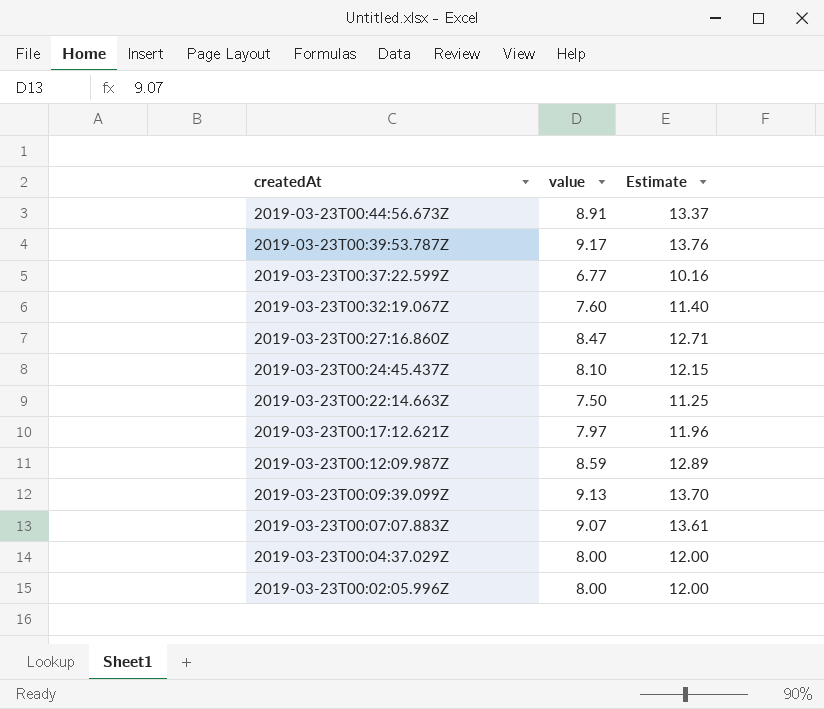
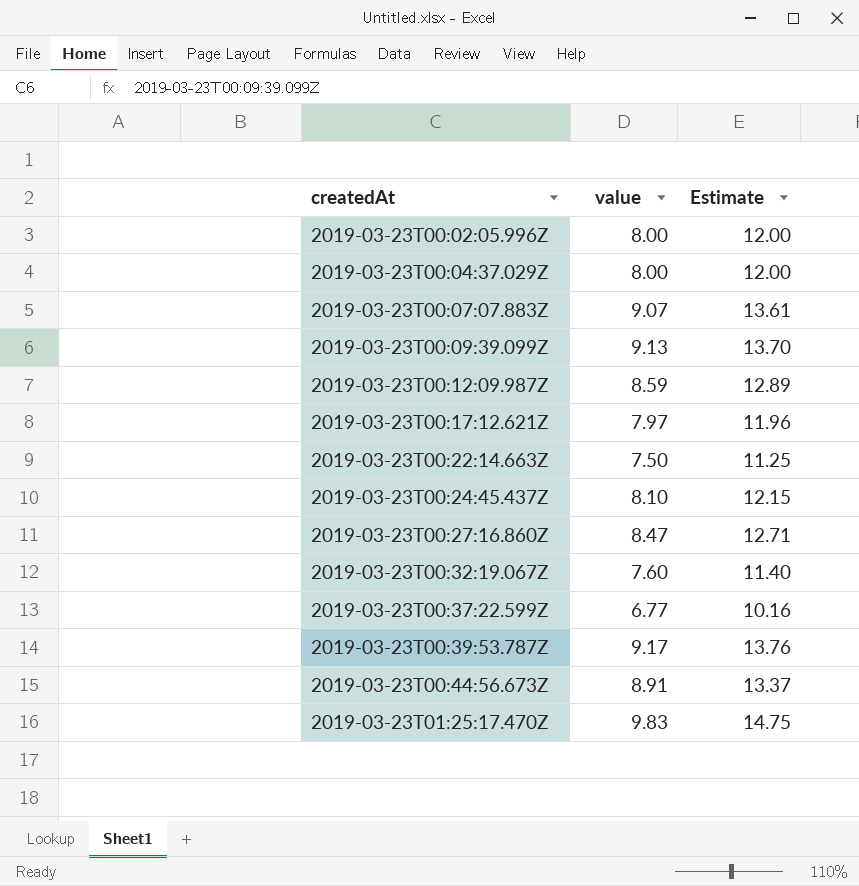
row order: createdAt descending -> createdAt ascending
row 2019-03-23T01:25:17.470Z: none -> 9.83 | 14.75

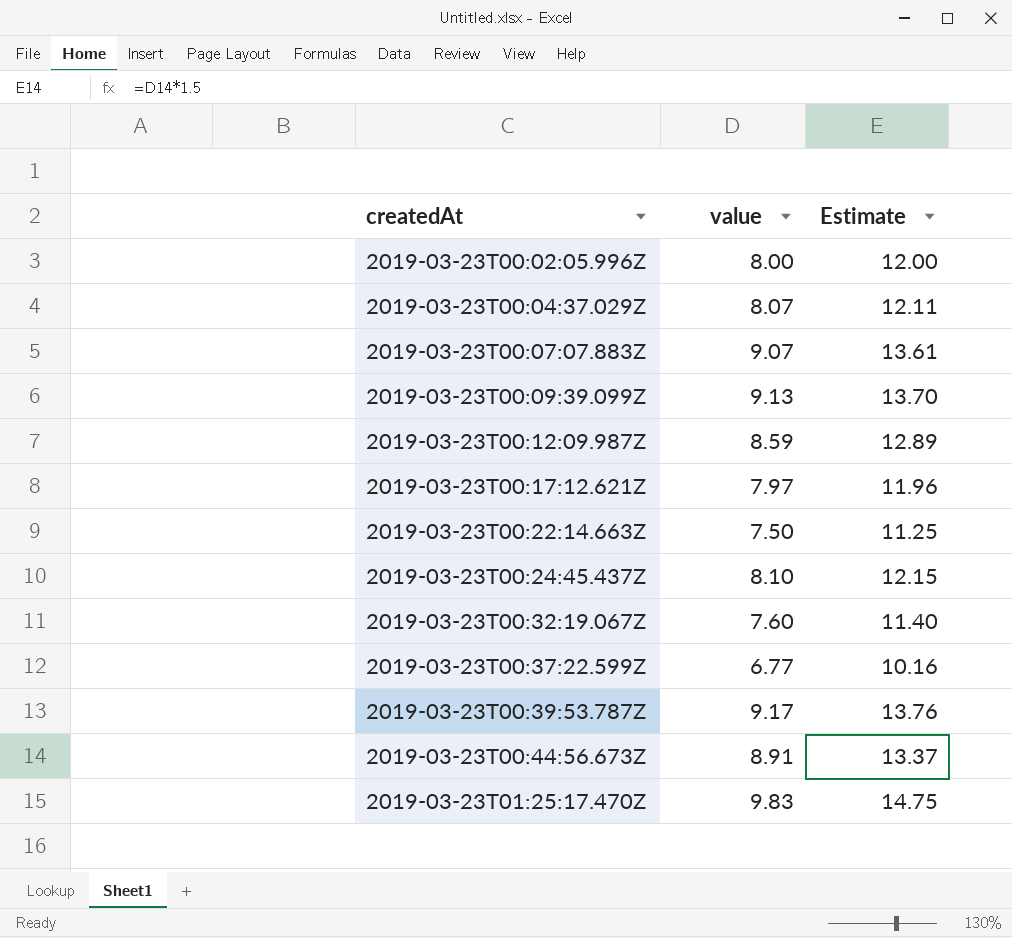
row 2019-03-23T00:27:16.860Z: 8.47 | 12.71 -> none
2019-03-23T00:04:37.029Z | value: 8.00 -> 8.07
2019-03-23T00:04:37.029Z | Estimate: 12.00 -> 12.11

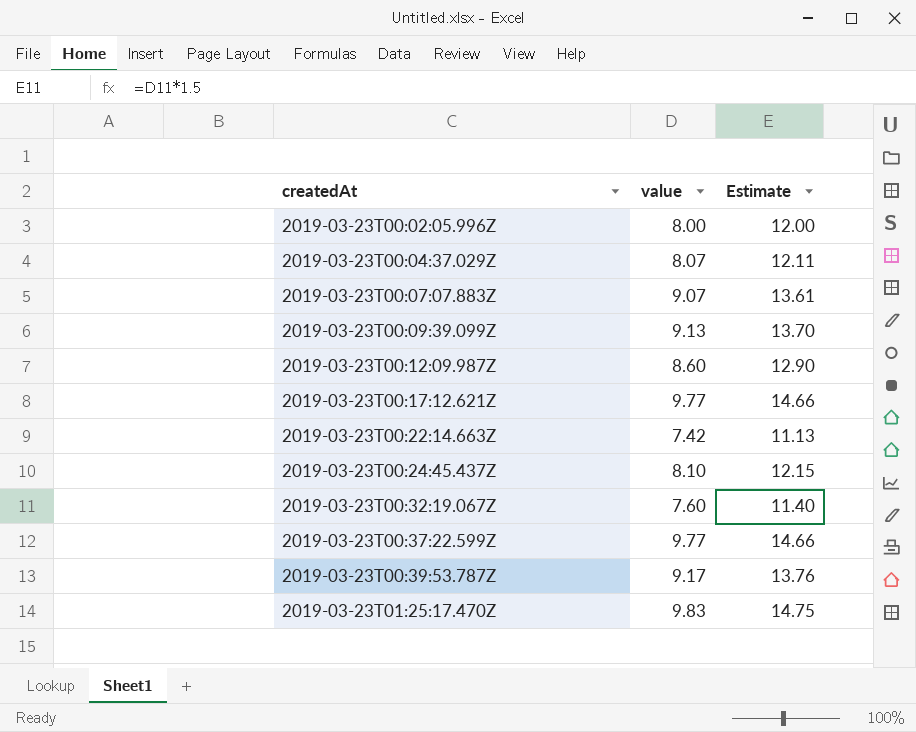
row 2019-03-23T00:44:56.673Z: 8.91 | 13.37 -> none
2019-03-23T00:12:09.987Z | value: 8.59 -> 8.60
2019-03-23T00:12:09.987Z | Estimate: 12.89 -> 12.90
2019-03-23T00:17:12.621Z | value: 7.97 -> 9.77
2019-03-23T00:17:12.621Z | Estimate: 11.96 -> 14.66
2019-03-23T00:22:14.663Z | value: 7.50 -> 7.42
2019-03-23T00:22:14.663Z | Estimate: 11.25 -> 11.13
2019-03-23T00:37:22.599Z | value: 6.77 -> 9.77
2019-03-23T00:37:22.599Z | Estimate: 10.16 -> 14.66

